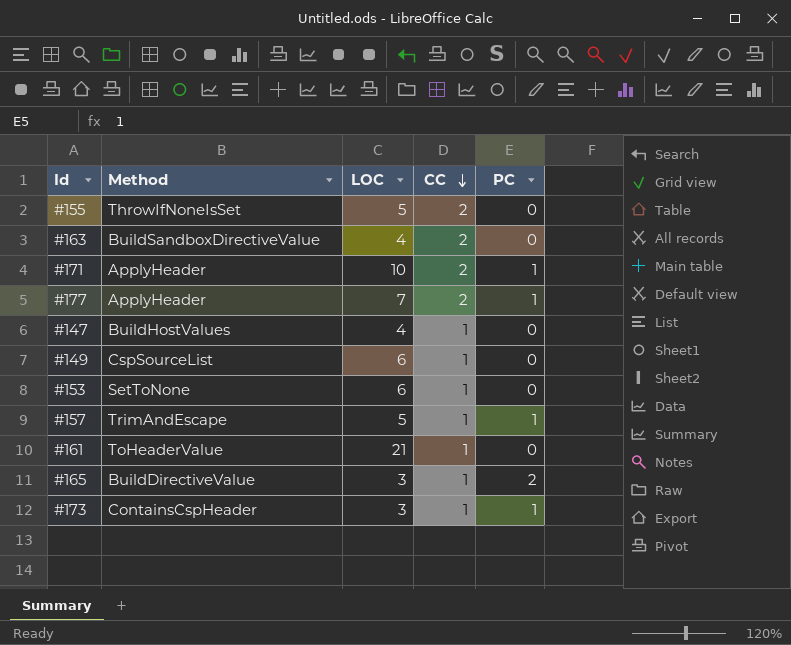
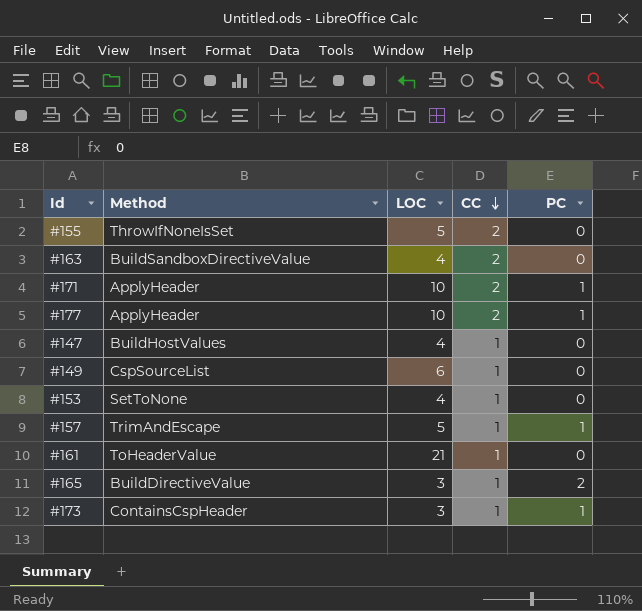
#177 | LOC: 7 -> 10
#153 | LOC: 6 -> 4

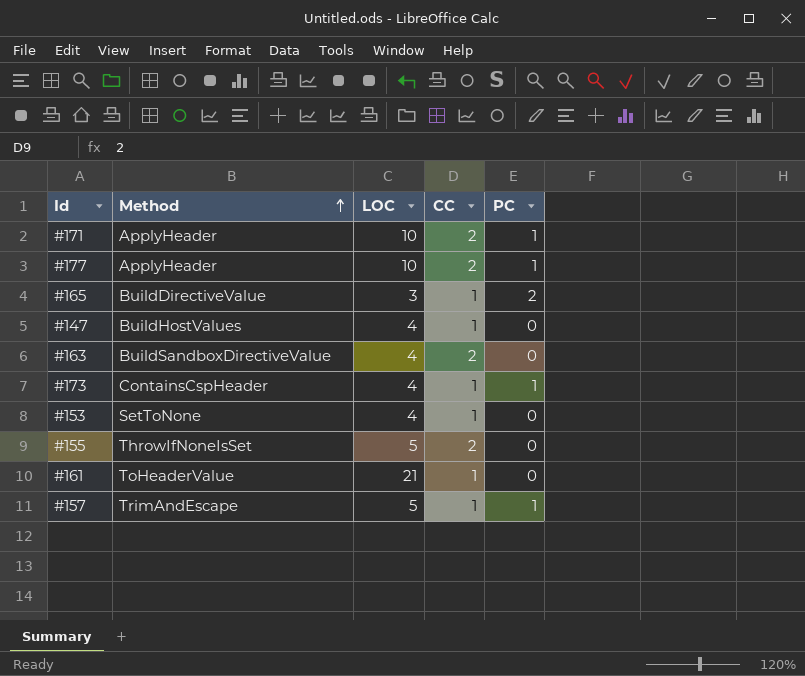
row order: CC descending -> Method ascending
row #149: CspSourceList | 6 | 1 | 0 -> none
#173 | LOC: 3 -> 4

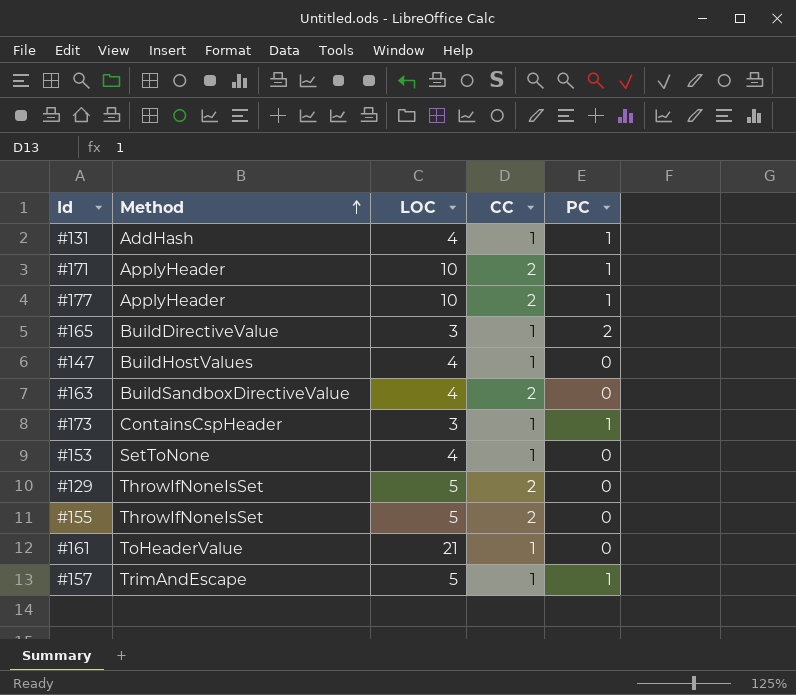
row #131: none -> AddHash | 4 | 1 | 1
#173 | LOC: 4 -> 3
row #129: none -> ThrowIfNoneIsSet | 5 | 2 | 0

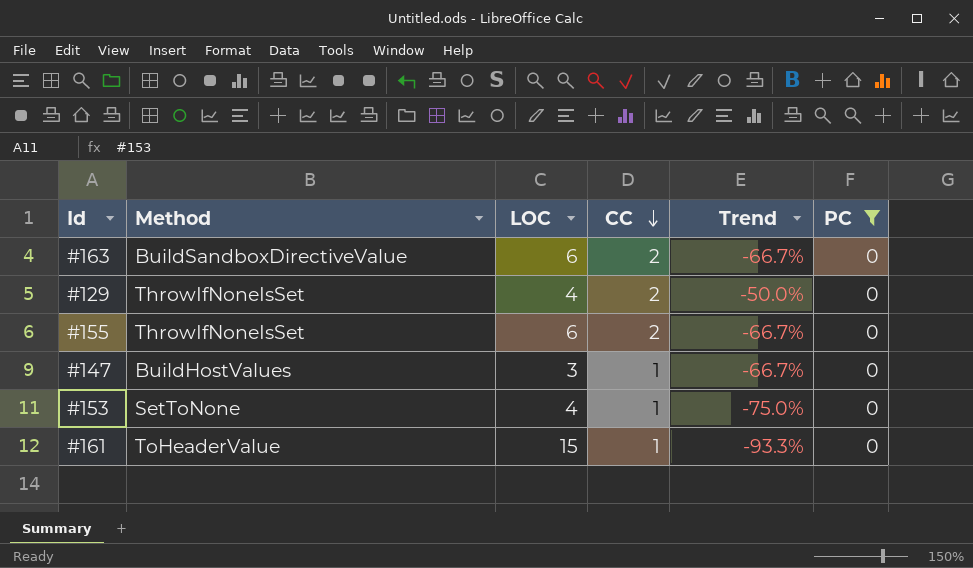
filter: none -> PC = 0
row order: Method ascending -> CC descending
column Trend | formula: none -> ([CC] - [LOC]) / [LOC]
#163 | LOC: 4 -> 6
#129 | LOC: 5 -> 4
#155 | LOC: 5 -> 6
#147 | LOC: 4 -> 3
#161 | LOC: 21 -> 15

